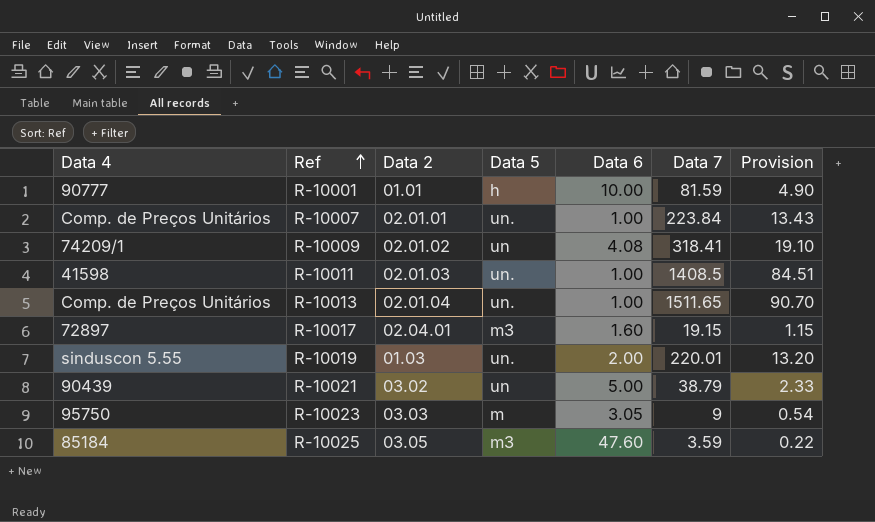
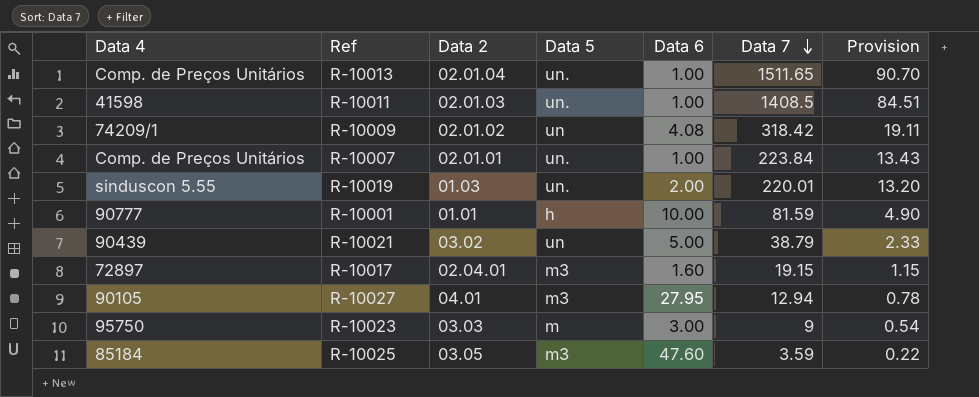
row order: Ref ascending -> Data 7 descending
R-10009 | Data 7: 318.41 -> 318.42
R-10009 | Provision: 19.10 -> 19.11
row R-10027: none -> 90105 | 04.01 | m3 | 27.95 | 12.94 | 0.78
R-10023 | Data 6: 3.05 -> 3.00

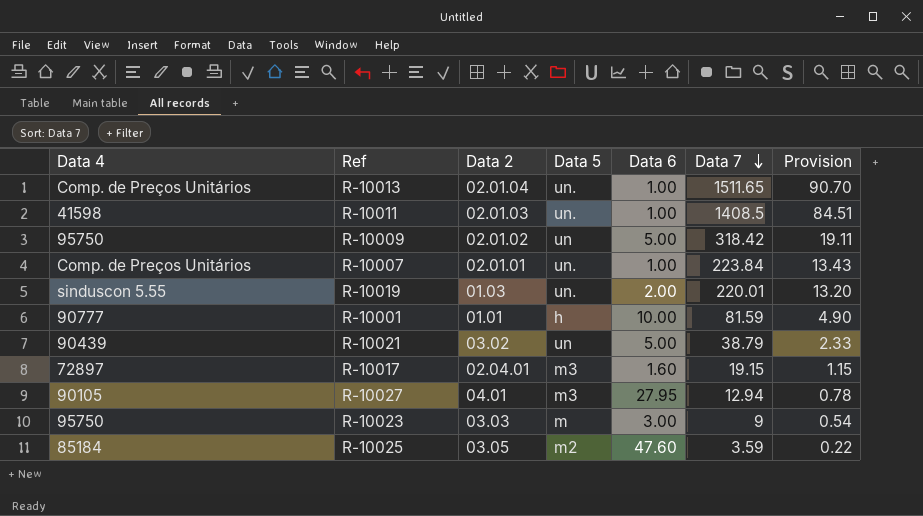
R-10009 | Data 4: 74209/1 -> 95750
R-10009 | Data 6: 4.08 -> 5.00
R-10025 | Data 5: m3 -> m2

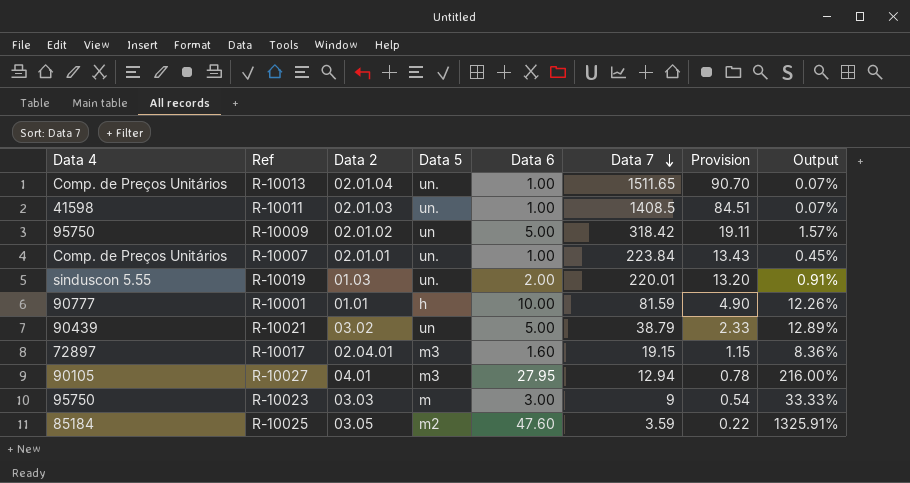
column Output | formula: none -> [Data 6] / [Data 7]

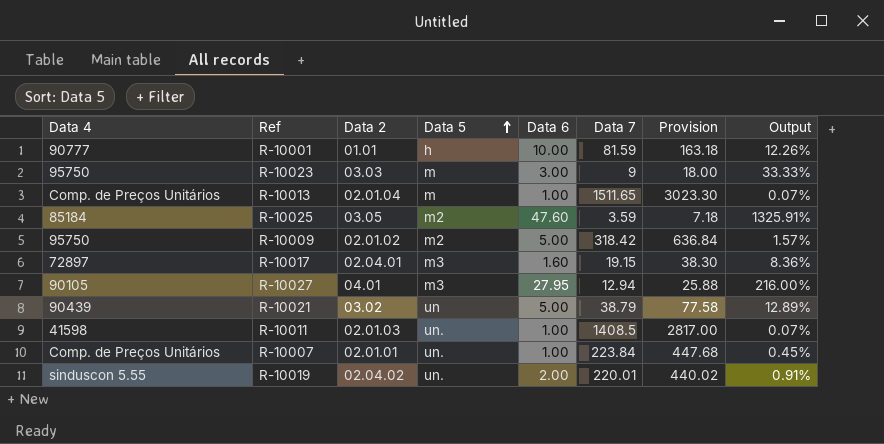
row order: Data 7 descending -> Data 5 ascending
column Provision | formula: [Data 7] * 0.06 -> [Data 7] * 2
R-10013 | Data 5: un. -> m
R-10009 | Data 5: un -> m2
R-10019 | Data 2: 01.03 -> 02.04.02

